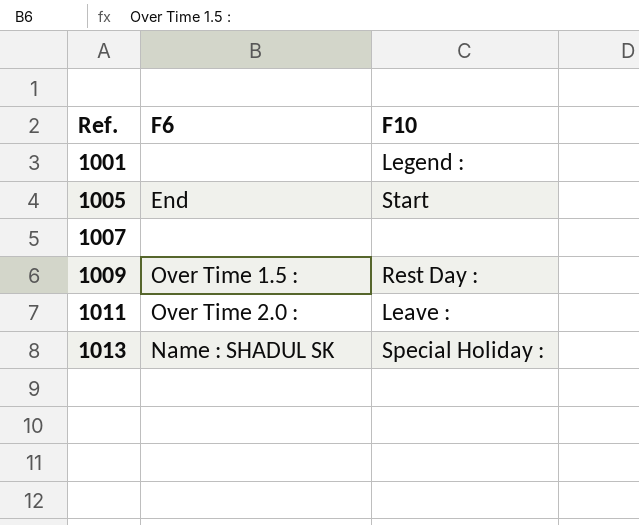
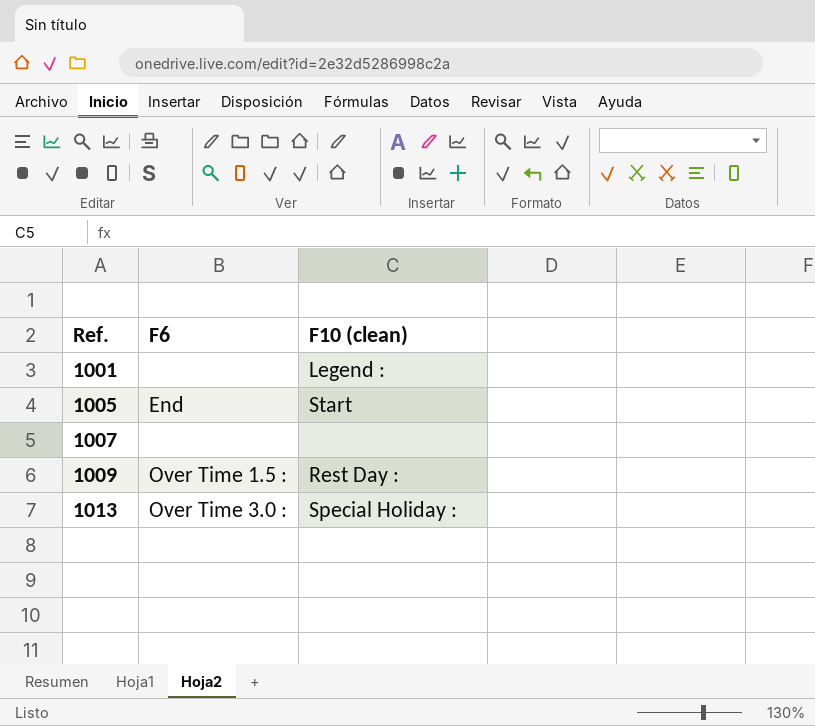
column name: F10 -> F10 (clean)
row 1011: Over Time 2.0 : | Leave : -> none
1013 | F6: Name : SHADUL SK -> Over Time 3.0 :

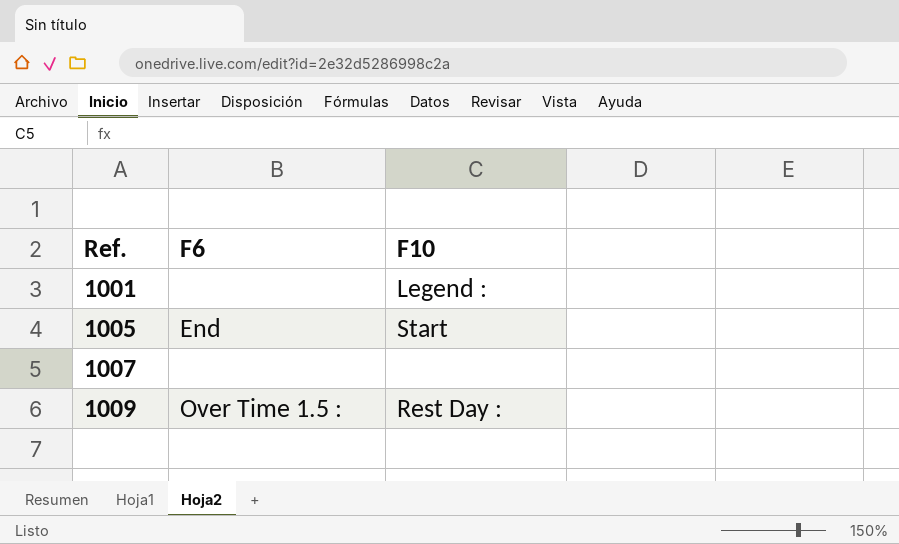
column name: F10 (clean) -> F10
row 1013: Over Time 3.0 : | Special Holiday : -> none

